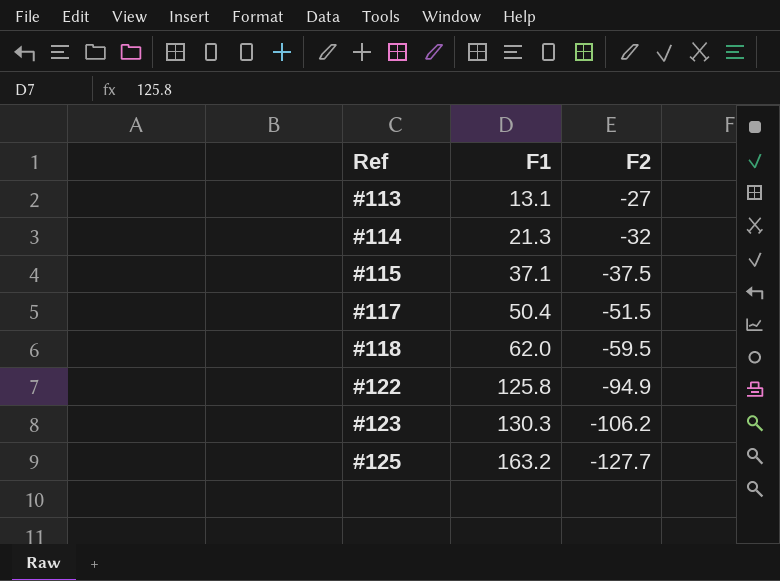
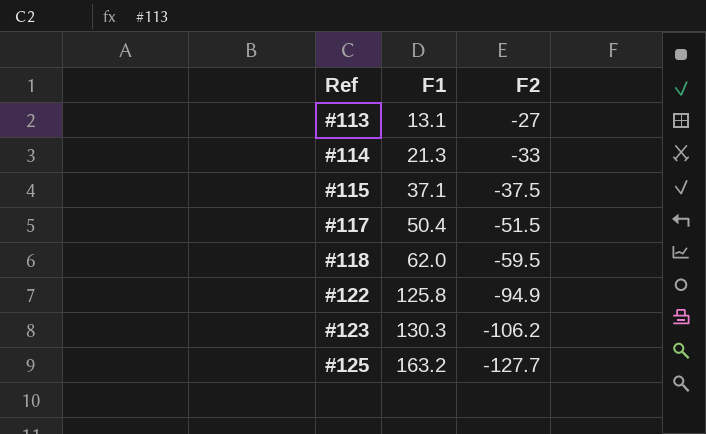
#114 | F2: -32 -> -33

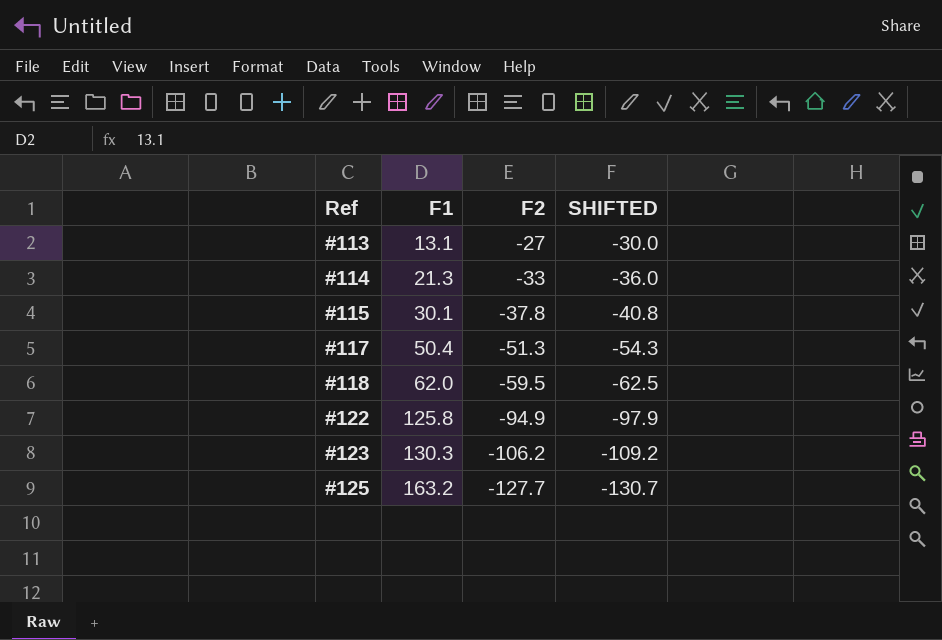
column SHIFTED | formula: none -> [F2] - 3
#115 | F1: 37.1 -> 30.1
#115 | F2: -37.5 -> -37.8
#117 | F2: -51.5 -> -51.3

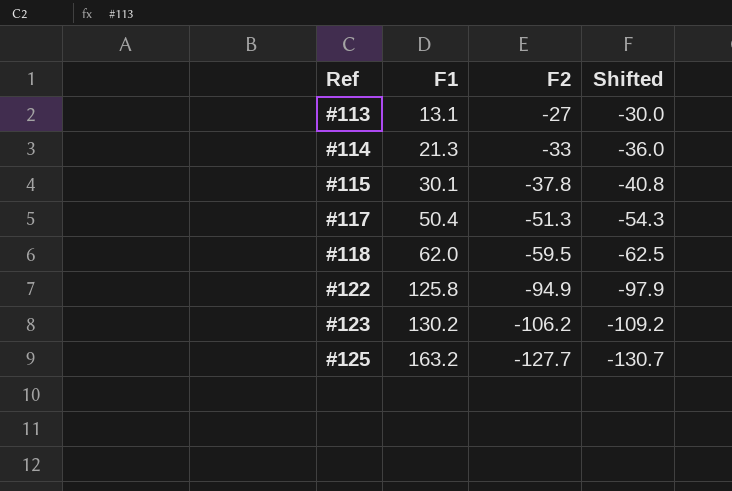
column name: SHIFTED -> Shifted
#123 | F1: 130.3 -> 130.2

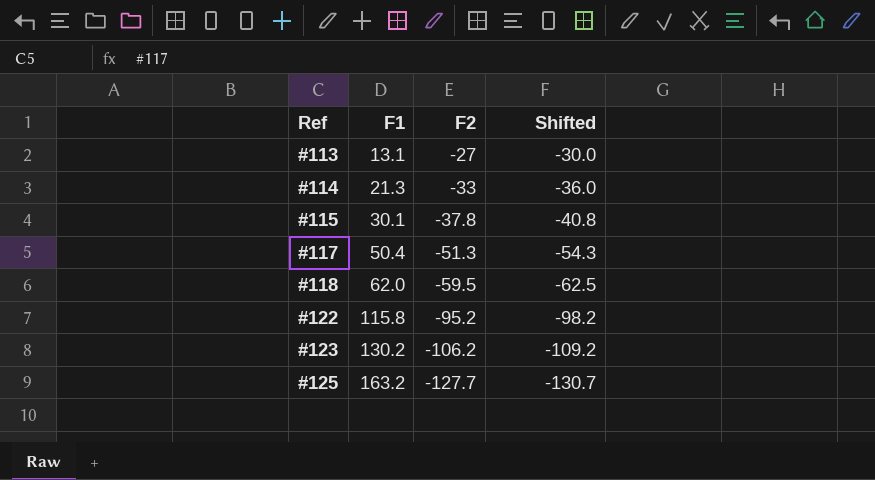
#122 | F1: 125.8 -> 115.8
#122 | F2: -94.9 -> -95.2
#122 | Shifted: -97.9 -> -98.2

